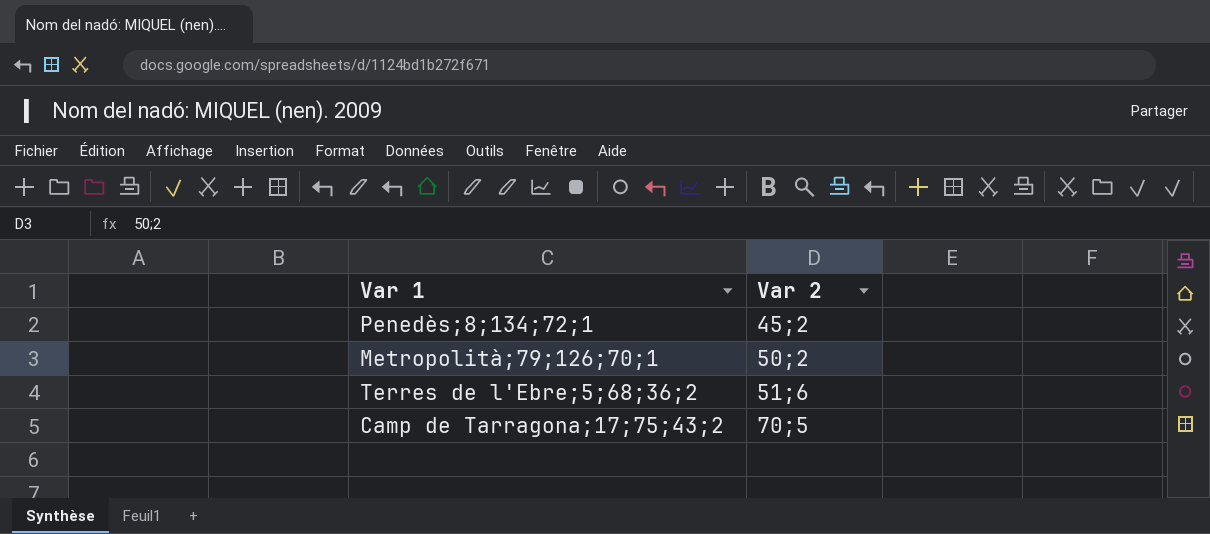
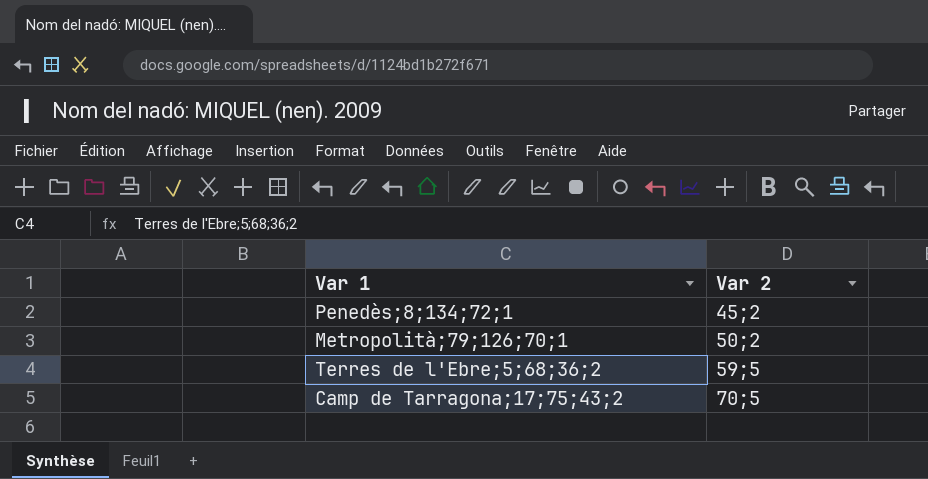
Terres de l'Ebre;5;68;36;2 | Var 2: 51;6 -> 59;5

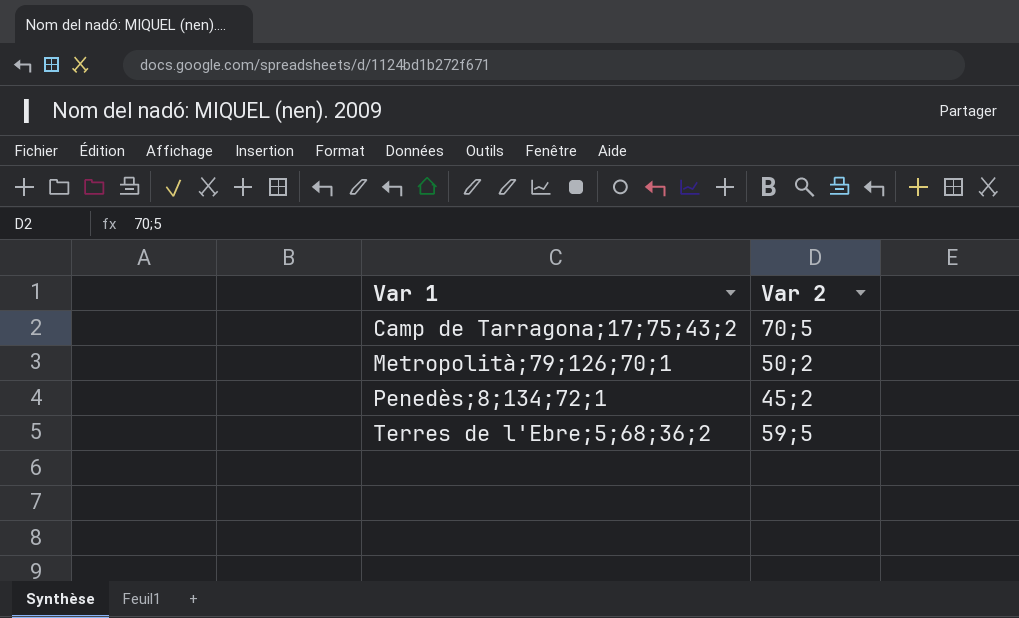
row order: Var 2 ascending -> Var 1 ascending

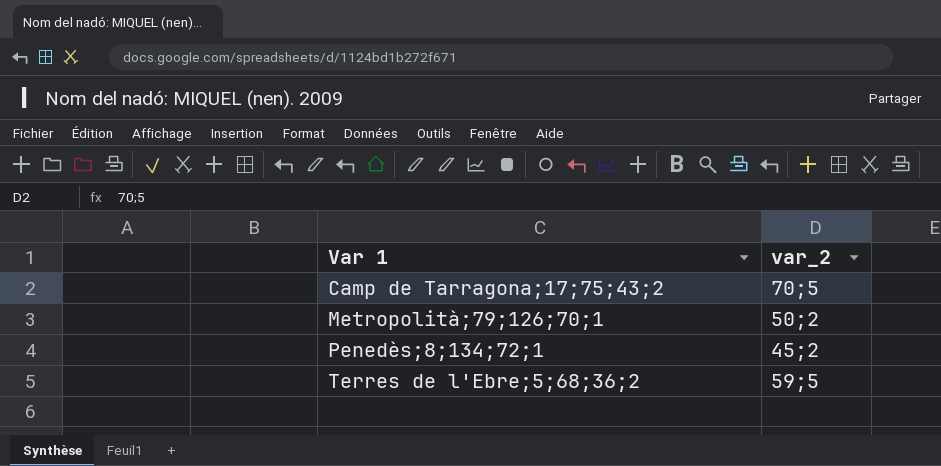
column name: Var 2 -> var_2

